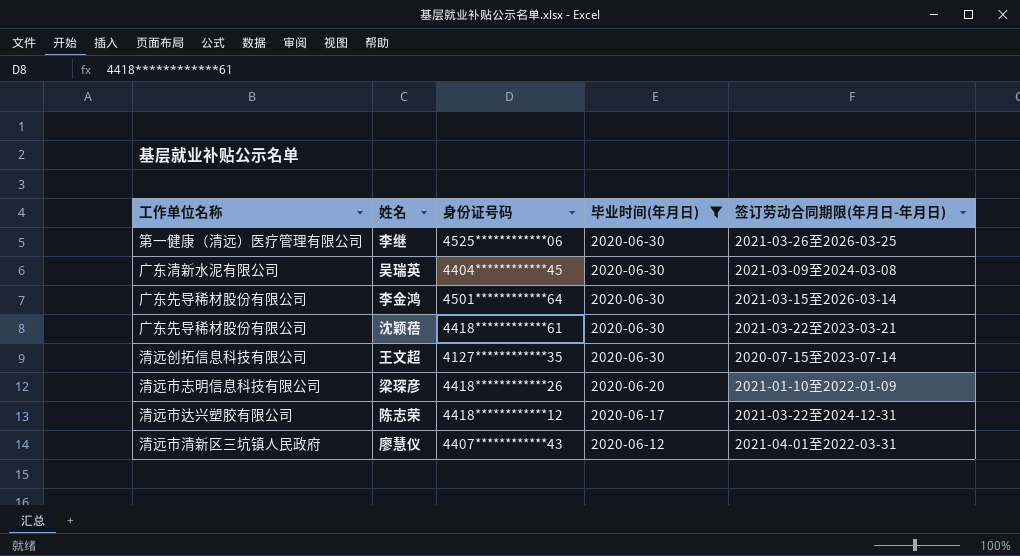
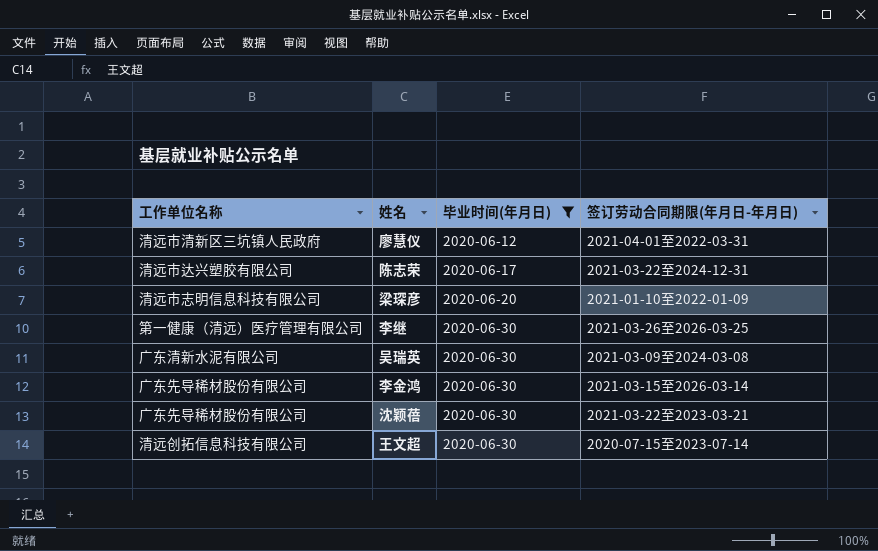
row order: 毕业时间(年月日) descending -> 毕业时间(年月日) ascending
column 身份证号码 | position: 3 -> none

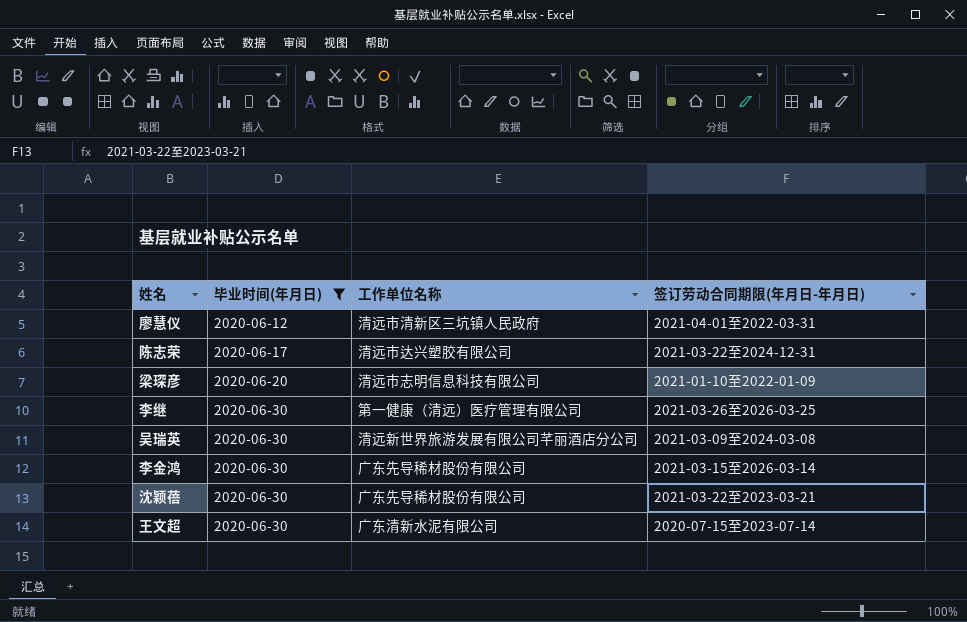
column 工作单位名称 | position: 1 -> 3
吴瑞英 | 工作单位名称: 广东清新水泥有限公司 -> 清远新世界旅游发展有限公司芊丽酒店分公司
王文超 | 工作单位名称: 清远创拓信息科技有限公司 -> 广东清新水泥有限公司

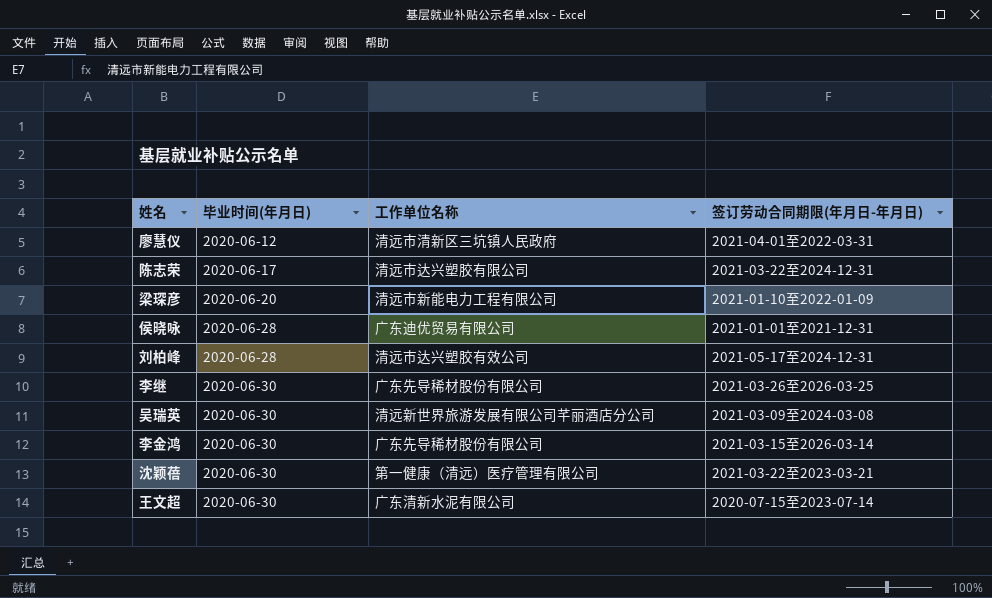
filter: 毕业时间(年月日) != 2020-06-28 -> none
梁琛彦 | 工作单位名称: 清远市志明信息科技有限公司 -> 清远市新能电力工程有限公司
李继 | 工作单位名称: 第一健康（清远）医疗管理有限公司 -> 广东先导稀材股份有限公司
沈颖蓓 | 工作单位名称: 广东先导稀材股份有限公司 -> 第一健康（清远）医疗管理有限公司

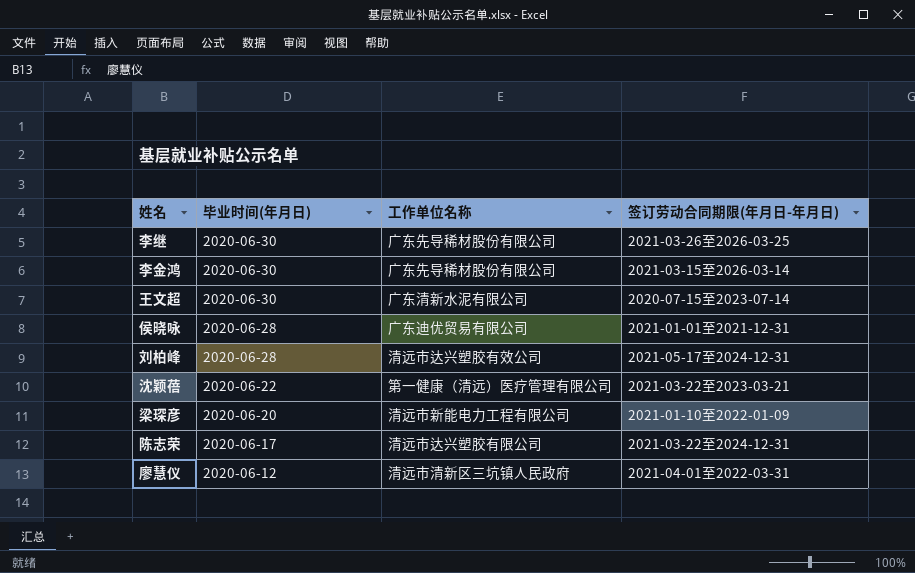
row order: 毕业时间(年月日) ascending -> 毕业时间(年月日) descending
row 吴瑞英: 2020-06-30 | 清远新世界旅游发展有限公司芊丽酒店分公司 | 2021-03-09至2024-03-08 -> none
沈颖蓓 | 毕业时间(年月日): 2020-06-30 -> 2020-06-22

